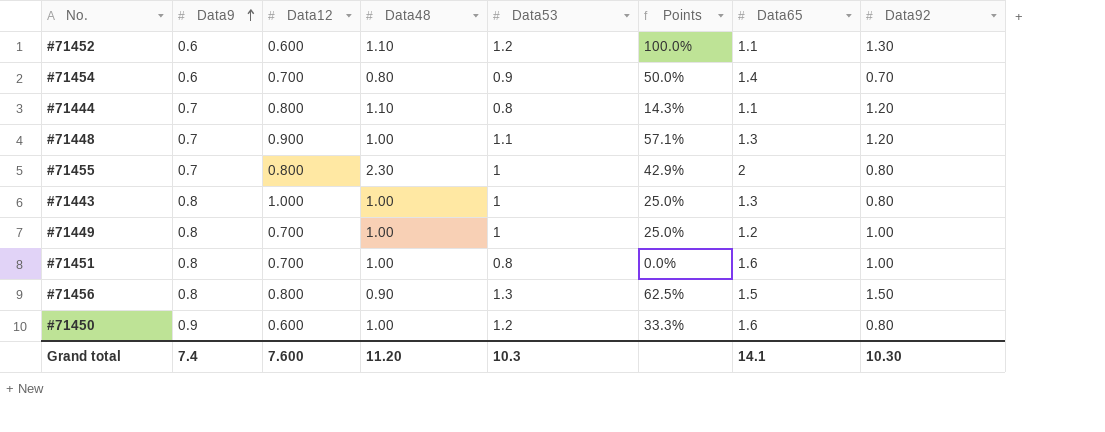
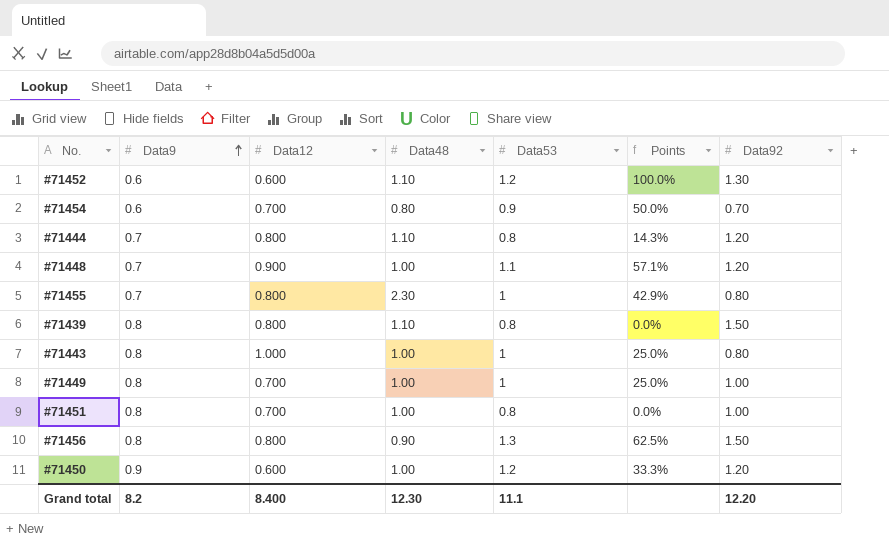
column Data65 | position: 7 -> none
row #71439: none -> 0.8 | 0.800 | 1.10 | 0.8 | 0.0% | 1.50
#71450 | Data92: 0.80 -> 1.20
Grand total | Data9: 7.4 -> 8.2
Grand total | Data12: 7.600 -> 8.400
Grand total | Data48: 11.20 -> 12.30
Grand total | Data53: 10.3 -> 11.1
Grand total | Data92: 10.30 -> 12.20

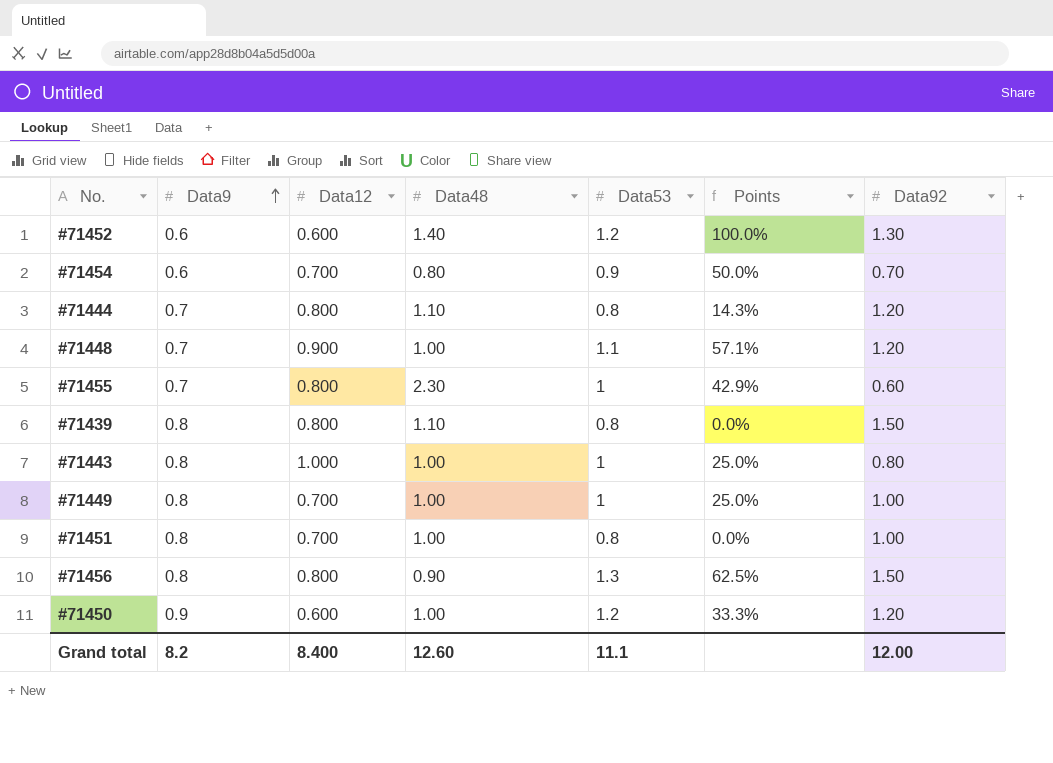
#71452 | Data48: 1.10 -> 1.40
#71455 | Data92: 0.80 -> 0.60
Grand total | Data48: 12.30 -> 12.60
Grand total | Data92: 12.20 -> 12.00

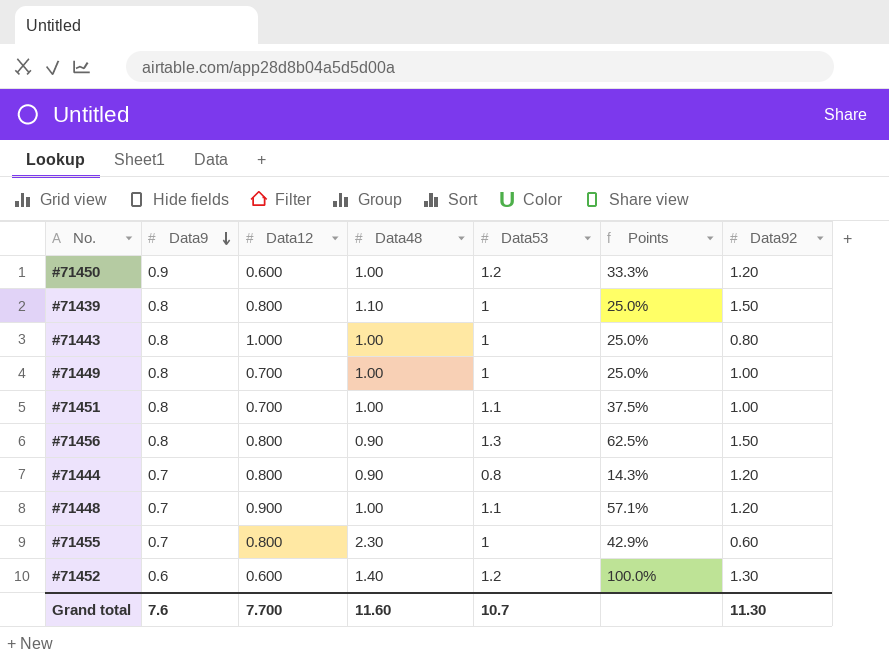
row order: Data9 ascending -> Data9 descending
row #71454: 0.6 | 0.700 | 0.80 | 0.9 | 50.0% | 0.70 -> none
#71439 | Data53: 0.8 -> 1
#71439 | Points: 0.0% -> 25.0%
#71451 | Data53: 0.8 -> 1.1
#71451 | Points: 0.0% -> 37.5%
#71444 | Data48: 1.10 -> 0.90
Grand total | Data9: 8.2 -> 7.6
Grand total | Data12: 8.400 -> 7.700
Grand total | Data48: 12.60 -> 11.60
Grand total | Data53: 11.1 -> 10.7
Grand total | Data92: 12.00 -> 11.30

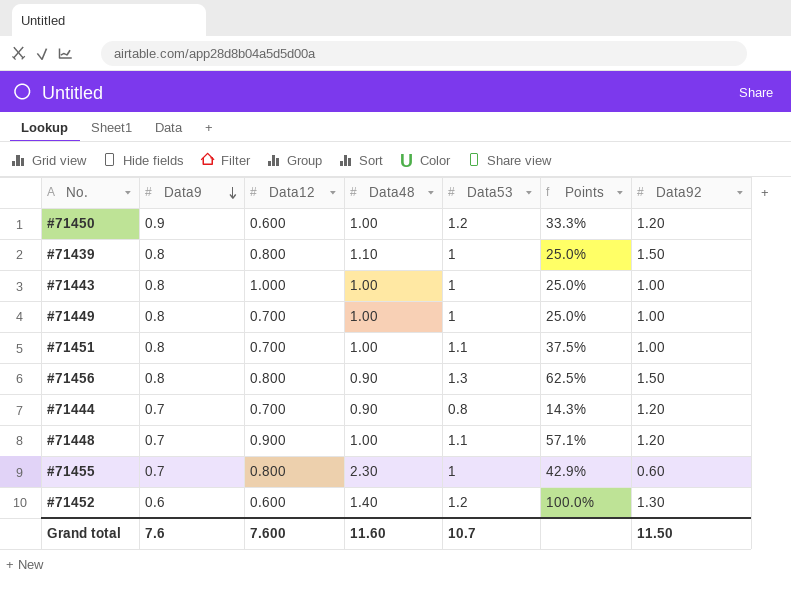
#71443 | Data92: 0.80 -> 1.00
#71444 | Data12: 0.800 -> 0.700
Grand total | Data12: 7.700 -> 7.600
Grand total | Data92: 11.30 -> 11.50

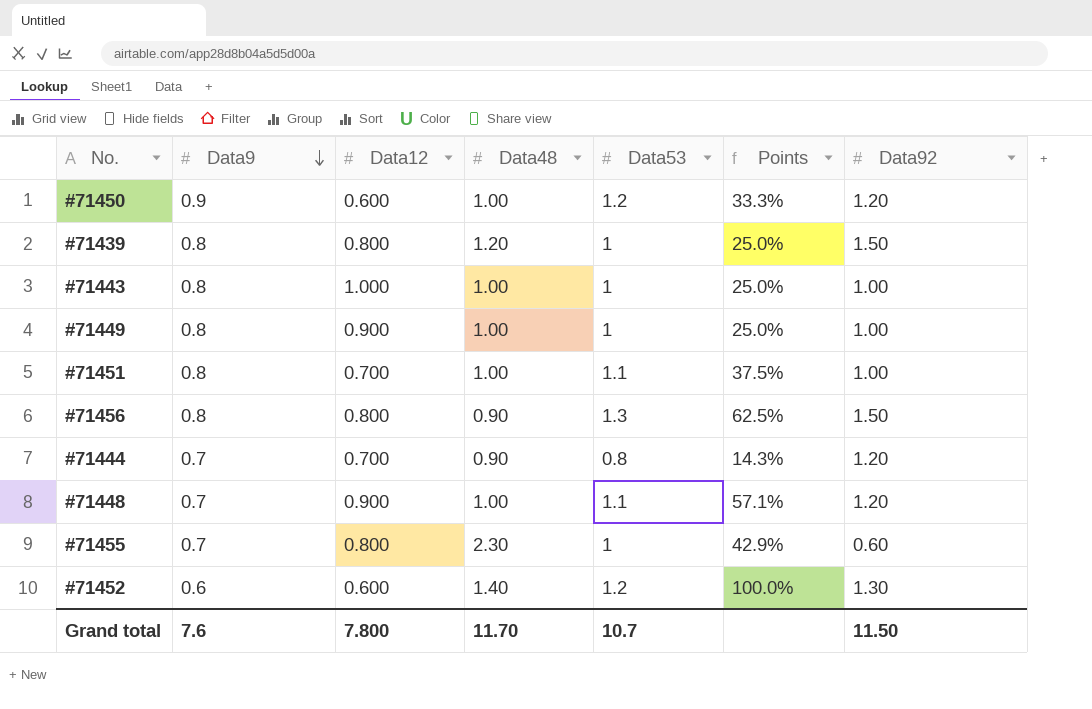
#71439 | Data48: 1.10 -> 1.20
#71449 | Data12: 0.700 -> 0.900
Grand total | Data12: 7.600 -> 7.800
Grand total | Data48: 11.60 -> 11.70

